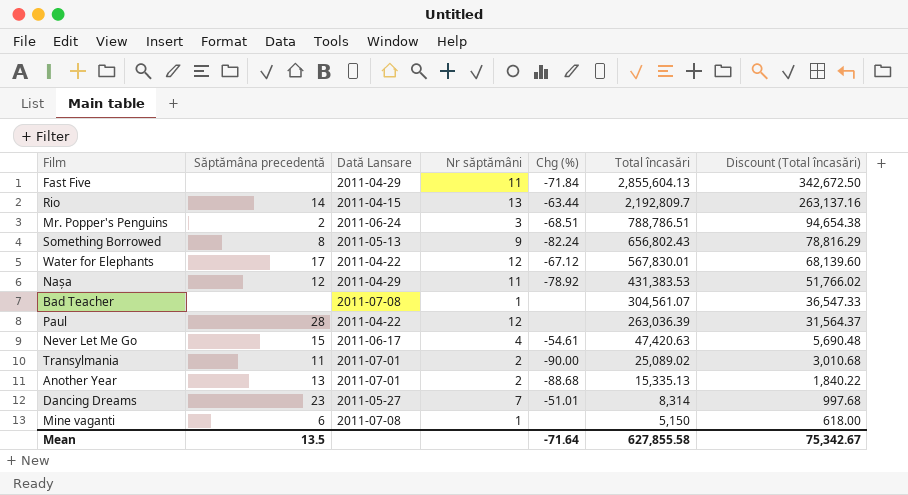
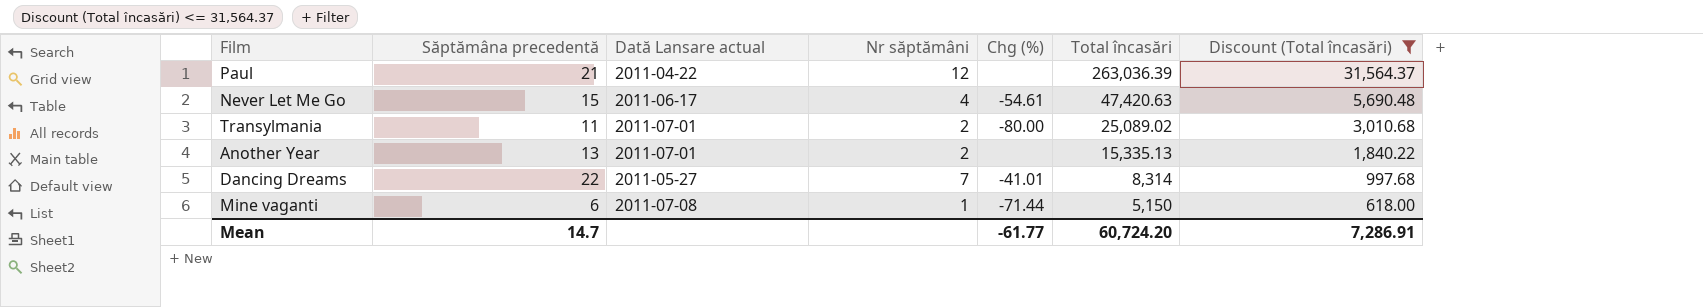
filter: none -> Discount (Total încasări) <= 31,564.37
column name: Dată Lansare -> Dată Lansare actual
Paul | Săptămâna precedentă: 28 -> 21
Transylmania | Chg (%): -90.00 -> -80.00
Another Year | Chg (%): -88.68 -> none
Dancing Dreams | Săptămâna precedentă: 23 -> 22
Dancing Dreams | Chg (%): -51.01 -> -41.01
Mine vaganti | Chg (%): none -> -71.44
Mean | Săptămâna precedentă: 13.5 -> 14.7
Mean | Chg (%): -71.64 -> -61.77
Mean | Total încasări: 627,855.58 -> 60,724.20
Mean | Discount (Total încasări): 75,342.67 -> 7,286.91

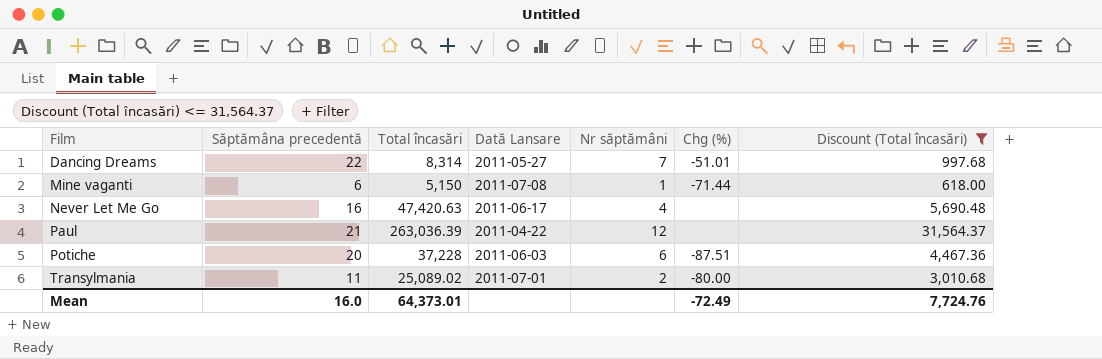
row order: Total încasări descending -> Film ascending
column Total încasări | position: 6 -> 3
column name: Dată Lansare actual -> Dată Lansare
row Another Year: 13 | 2011-07-01 | 2 | none | 15,335.13 | 1,840.22 -> none
Dancing Dreams | Chg (%): -41.01 -> -51.01
Never Let Me Go | Săptămâna precedentă: 15 -> 16
Never Let Me Go | Chg (%): -54.61 -> none
row Potiche: none -> 20 | 37,228 | 2011-06-03 | 6 | -87.51 | 4,467.36
Mean | Săptămâna precedentă: 14.7 -> 16.0
Mean | Total încasări: 60,724.20 -> 64,373.01
Mean | Chg (%): -61.77 -> -72.49
Mean | Discount (Total încasări): 7,286.91 -> 7,724.76

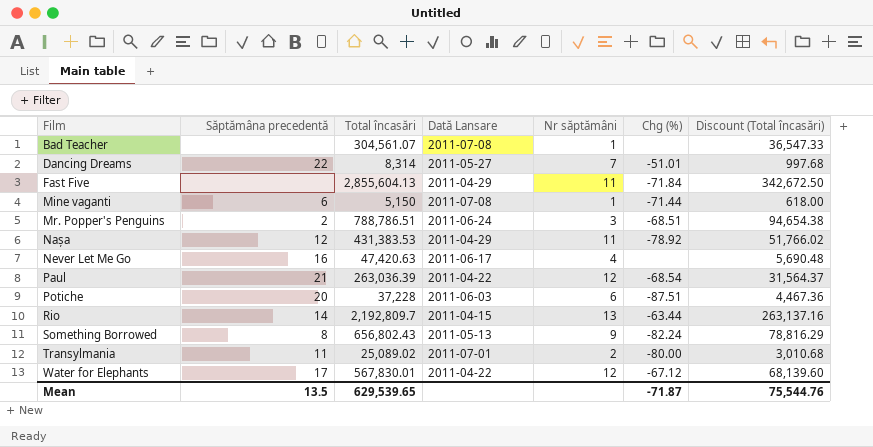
filter: Discount (Total încasări) <= 31,564.37 -> none
Paul | Chg (%): none -> -68.54
Mean | Săptămâna precedentă: 16.0 -> 13.5
Mean | Total încasări: 64,373.01 -> 629,539.65
Mean | Chg (%): -72.49 -> -71.87
Mean | Discount (Total încasări): 7,724.76 -> 75,544.76

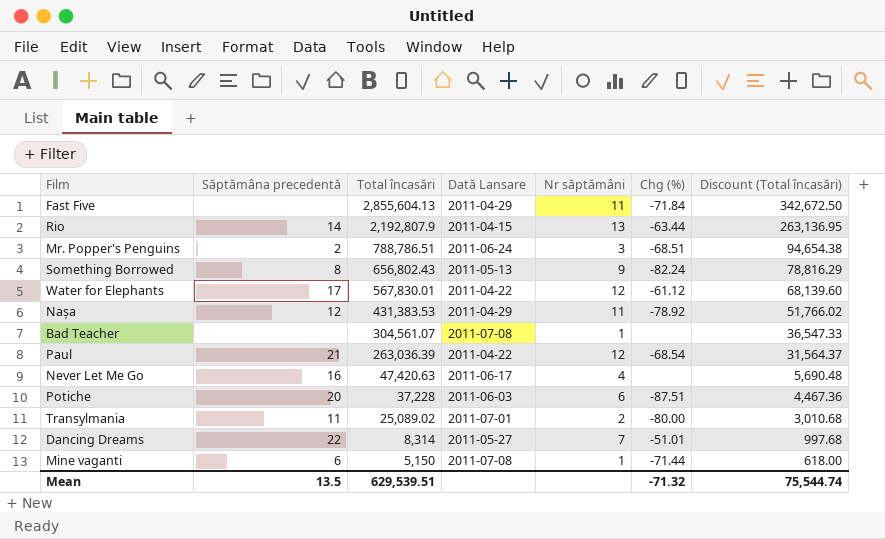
row order: Film ascending -> Total încasări descending
Rio | Total încasări: 2,192,809.7 -> 2,192,807.9
Rio | Discount (Total încasări): 263,137.16 -> 263,136.95
Water for Elephants | Chg (%): -67.12 -> -61.12
Mean | Total încasări: 629,539.65 -> 629,539.51
Mean | Chg (%): -71.87 -> -71.32
Mean | Discount (Total încasări): 75,544.76 -> 75,544.74

